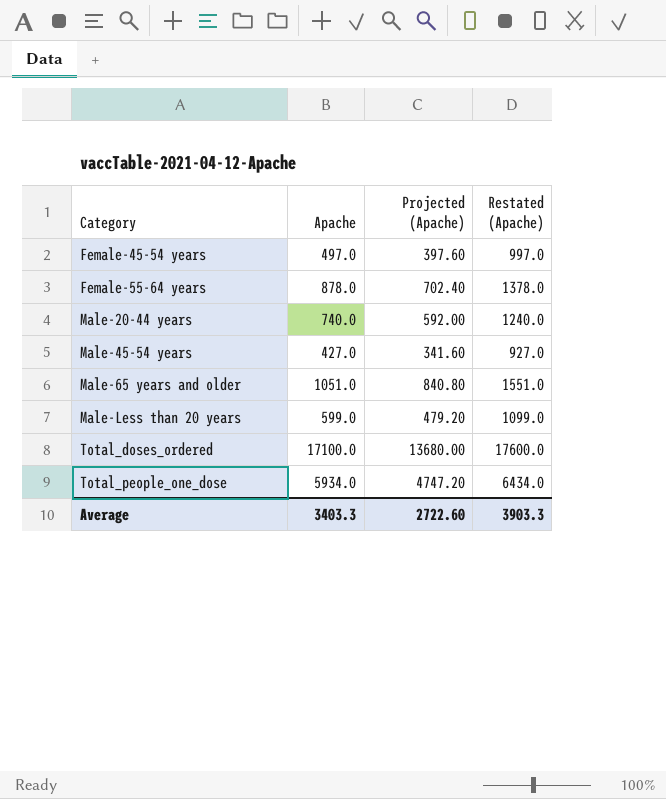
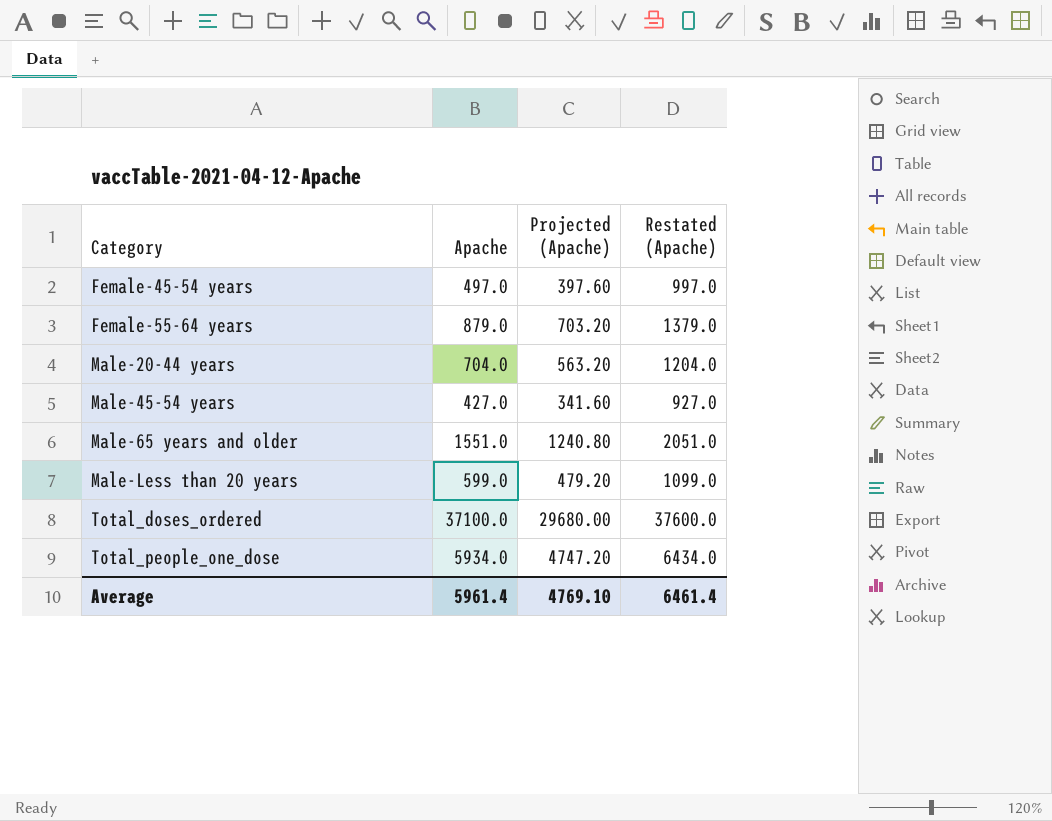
Female-55-64 years | Apache: 878.0 -> 879.0
Female-55-64 years | Projected (Apache): 702.40 -> 703.20
Female-55-64 years | Restated (Apache): 1378.0 -> 1379.0
Male-20-44 years | Apache: 740.0 -> 704.0
Male-20-44 years | Projected (Apache): 592.00 -> 563.20
Male-20-44 years | Restated (Apache): 1240.0 -> 1204.0
Male-65 years and older | Apache: 1051.0 -> 1551.0
Male-65 years and older | Projected (Apache): 840.80 -> 1240.80
Male-65 years and older | Restated (Apache): 1551.0 -> 2051.0
Total_doses_ordered | Apache: 17100.0 -> 37100.0
Total_doses_ordered | Projected (Apache): 13680.00 -> 29680.00
Total_doses_ordered | Restated (Apache): 17600.0 -> 37600.0
Average | Apache: 3403.3 -> 5961.4
Average | Projected (Apache): 2722.60 -> 4769.10
Average | Restated (Apache): 3903.3 -> 6461.4

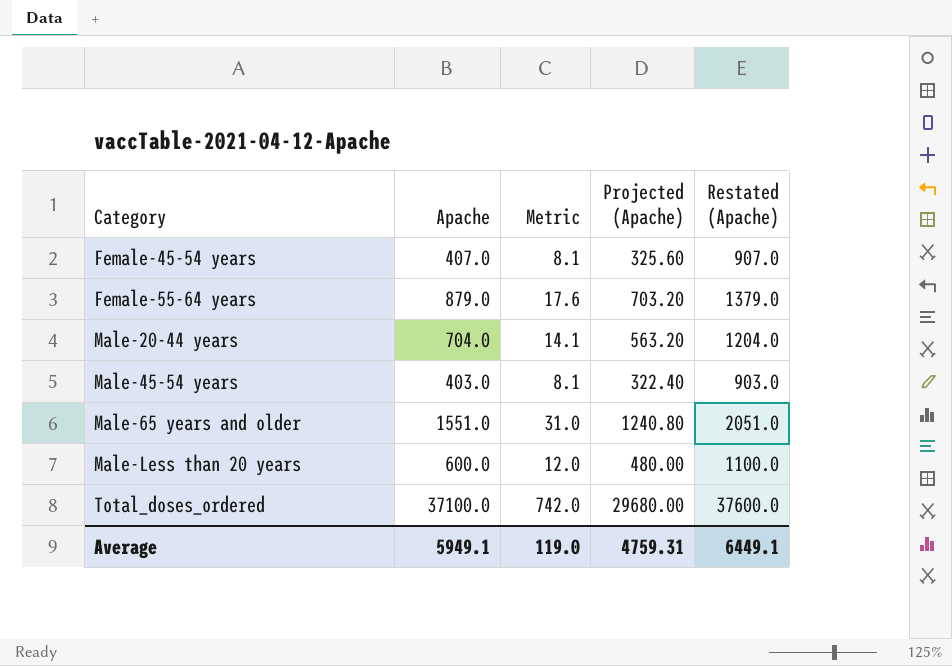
column Metric | formula: none -> [Apache] * 0.02
row Total_people_one_dose: 5934.0 | 4747.20 | 6434.0 -> none
Female-45-54 years | Apache: 497.0 -> 407.0
Female-45-54 years | Projected (Apache): 397.60 -> 325.60
Female-45-54 years | Restated (Apache): 997.0 -> 907.0
Male-45-54 years | Apache: 427.0 -> 403.0
Male-45-54 years | Projected (Apache): 341.60 -> 322.40
Male-45-54 years | Restated (Apache): 927.0 -> 903.0
Male-Less than 20 years | Apache: 599.0 -> 600.0
Male-Less than 20 years | Projected (Apache): 479.20 -> 480.00
Male-Less than 20 years | Restated (Apache): 1099.0 -> 1100.0
Average | Apache: 5961.4 -> 5949.1
Average | Projected (Apache): 4769.10 -> 4759.31
Average | Restated (Apache): 6461.4 -> 6449.1

